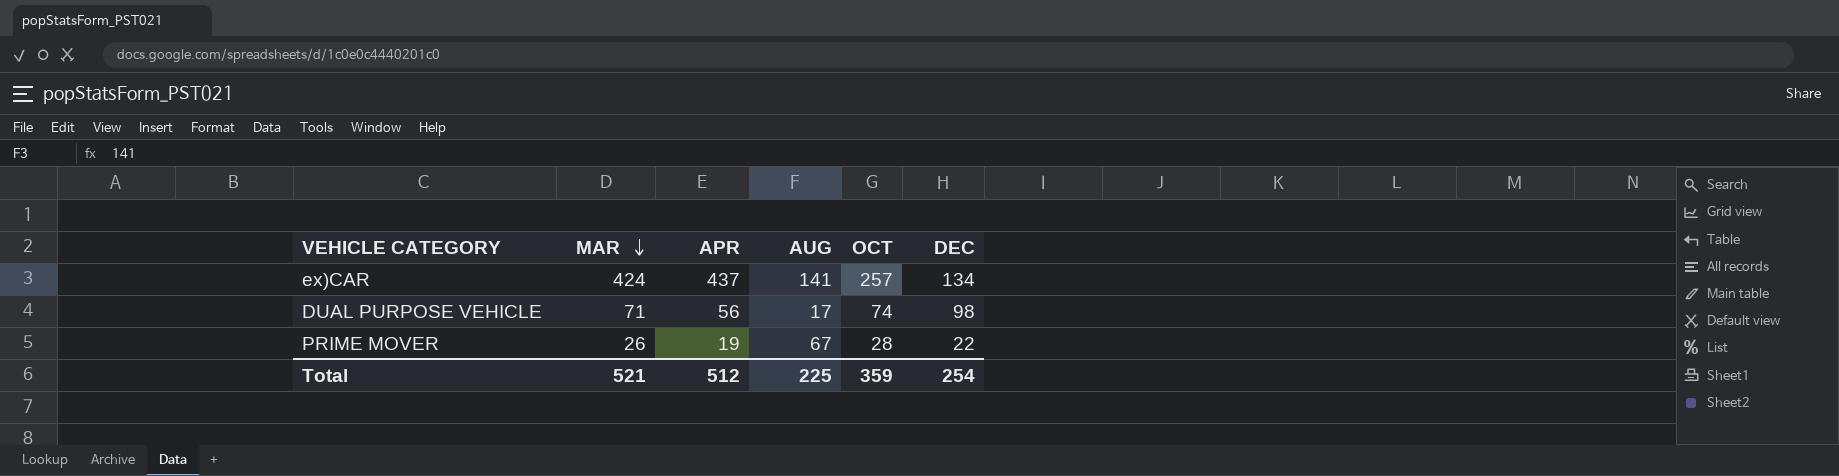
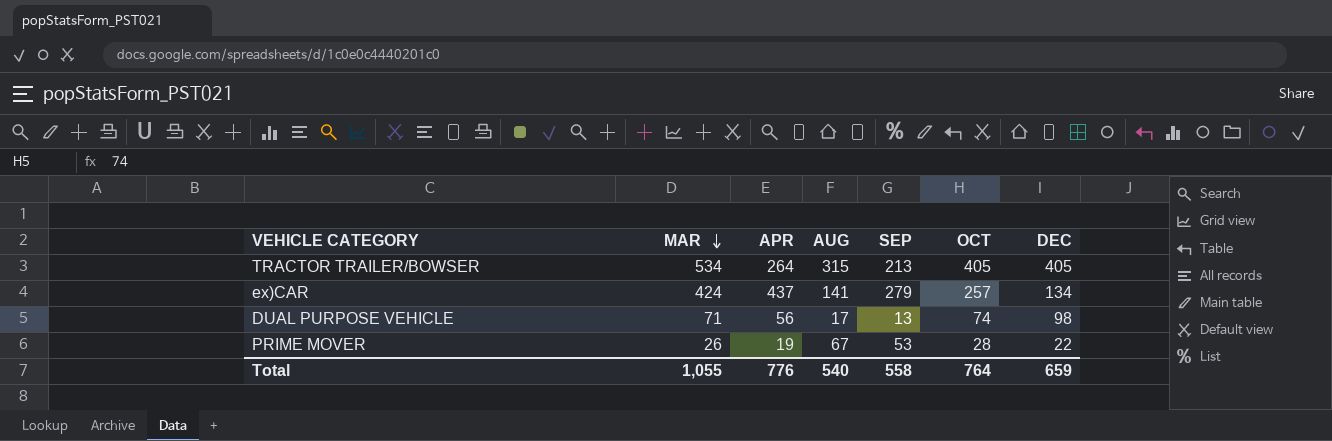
column SEP | position: none -> 5
row TRACTOR TRAILER/BOWSER: none -> 534 | 264 | 315 | 213 | 405 | 405
Total | MAR: 521 -> 1,055
Total | APR: 512 -> 776
Total | AUG: 225 -> 540
Total | OCT: 359 -> 764
Total | DEC: 254 -> 659

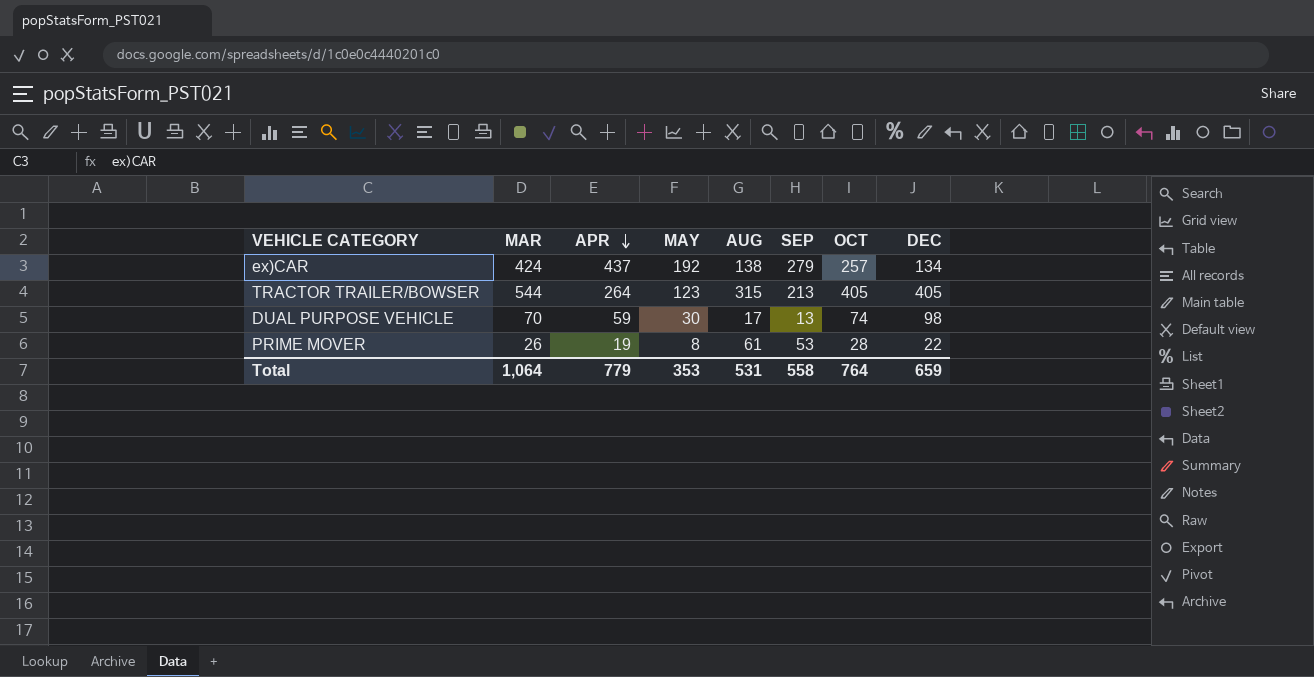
row order: MAR descending -> APR descending
column MAY | position: none -> 4
ex)CAR | AUG: 141 -> 138
TRACTOR TRAILER/BOWSER | MAR: 534 -> 544
DUAL PURPOSE VEHICLE | MAR: 71 -> 70
DUAL PURPOSE VEHICLE | APR: 56 -> 59
PRIME MOVER | AUG: 67 -> 61
Total | MAR: 1,055 -> 1,064
Total | APR: 776 -> 779
Total | AUG: 540 -> 531

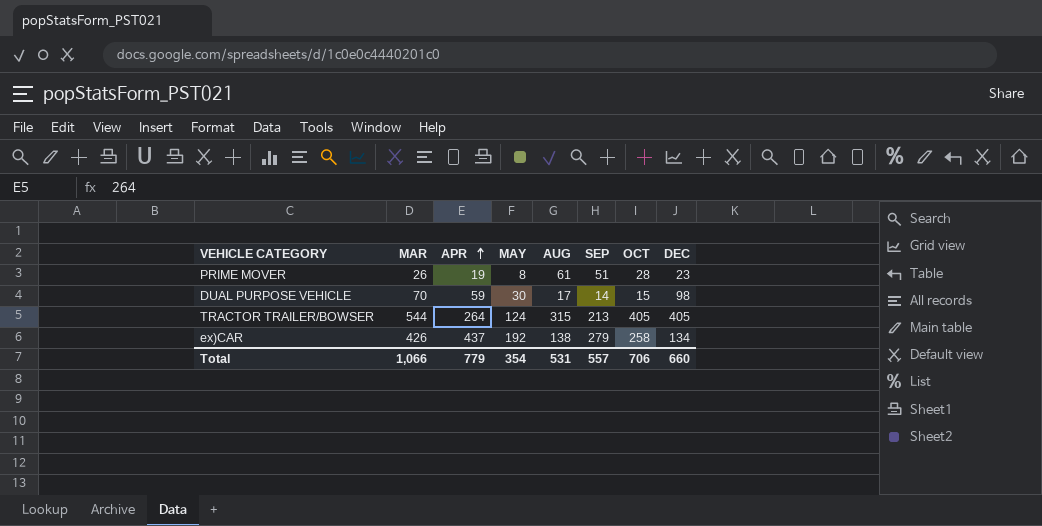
row order: APR descending -> APR ascending
PRIME MOVER | SEP: 53 -> 51
PRIME MOVER | DEC: 22 -> 23
DUAL PURPOSE VEHICLE | SEP: 13 -> 14
DUAL PURPOSE VEHICLE | OCT: 74 -> 15
TRACTOR TRAILER/BOWSER | MAY: 123 -> 124
ex)CAR | MAR: 424 -> 426
ex)CAR | OCT: 257 -> 258
Total | MAR: 1,064 -> 1,066
Total | MAY: 353 -> 354
Total | SEP: 558 -> 557
Total | OCT: 764 -> 706
Total | DEC: 659 -> 660

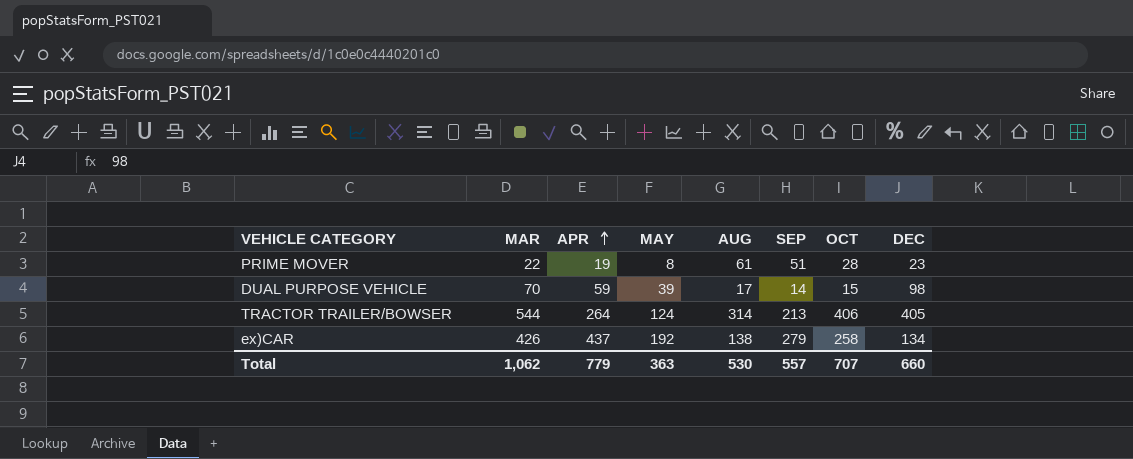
PRIME MOVER | MAR: 26 -> 22
DUAL PURPOSE VEHICLE | MAY: 30 -> 39
TRACTOR TRAILER/BOWSER | AUG: 315 -> 314
TRACTOR TRAILER/BOWSER | OCT: 405 -> 406
Total | MAR: 1,066 -> 1,062
Total | MAY: 354 -> 363
Total | AUG: 531 -> 530
Total | OCT: 706 -> 707

